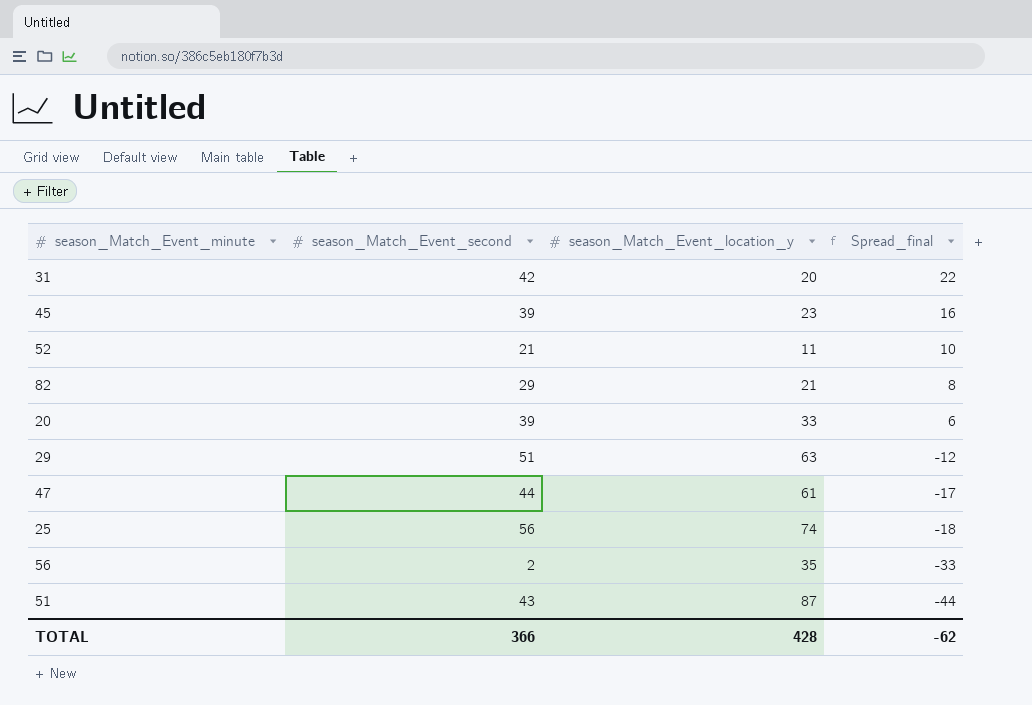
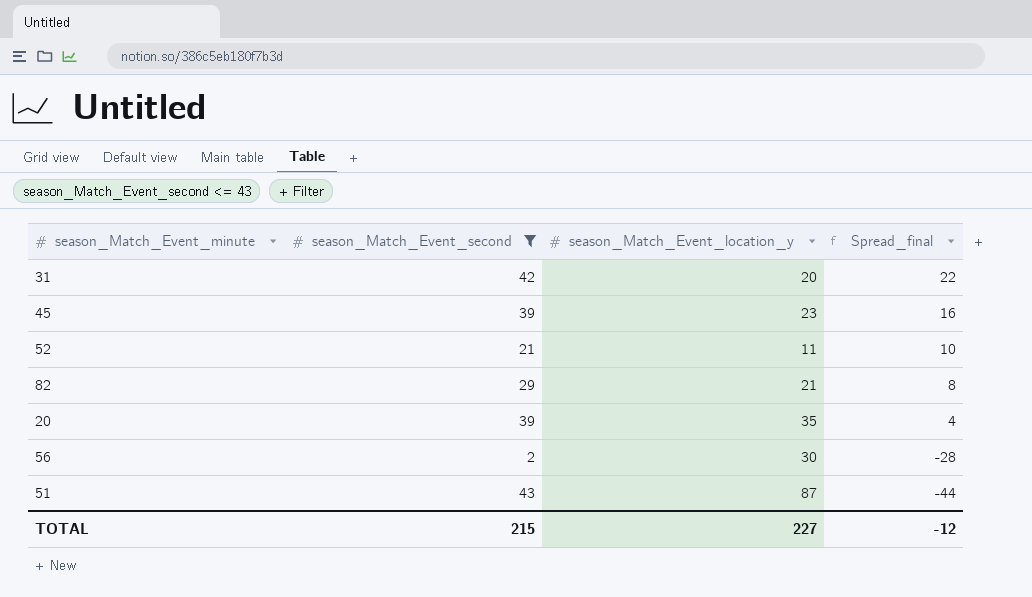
filter: none -> season_Match_Event_second <= 43
20 | season_Match_Event_location_y: 33 -> 35
20 | Spread_final: 6 -> 4
56 | season_Match_Event_location_y: 35 -> 30
56 | Spread_final: -33 -> -28
TOTAL | season_Match_Event_second: 366 -> 215
TOTAL | season_Match_Event_location_y: 428 -> 227
TOTAL | Spread_final: -62 -> -12

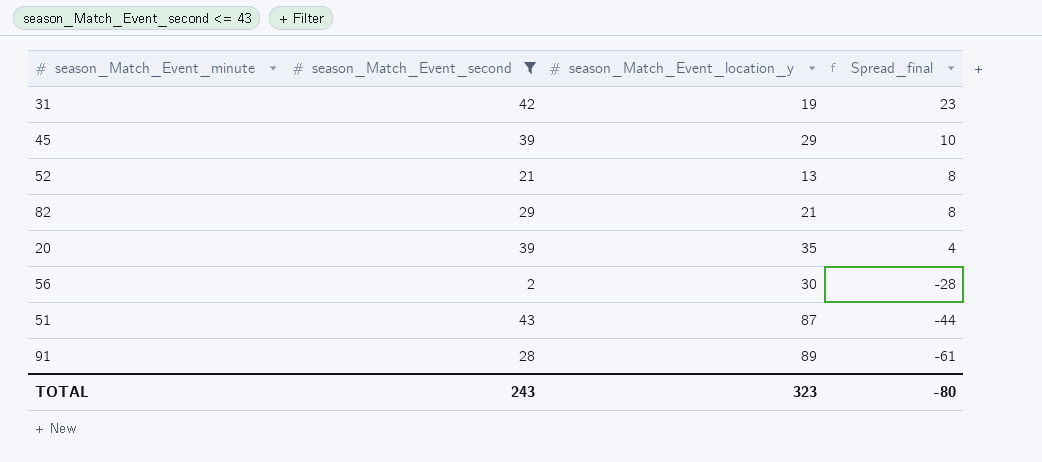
31 | season_Match_Event_location_y: 20 -> 19
31 | Spread_final: 22 -> 23
45 | season_Match_Event_location_y: 23 -> 29
45 | Spread_final: 16 -> 10
52 | season_Match_Event_location_y: 11 -> 13
52 | Spread_final: 10 -> 8
row 91: none -> 28 | 89 | -61
TOTAL | season_Match_Event_second: 215 -> 243
TOTAL | season_Match_Event_location_y: 227 -> 323
TOTAL | Spread_final: -12 -> -80

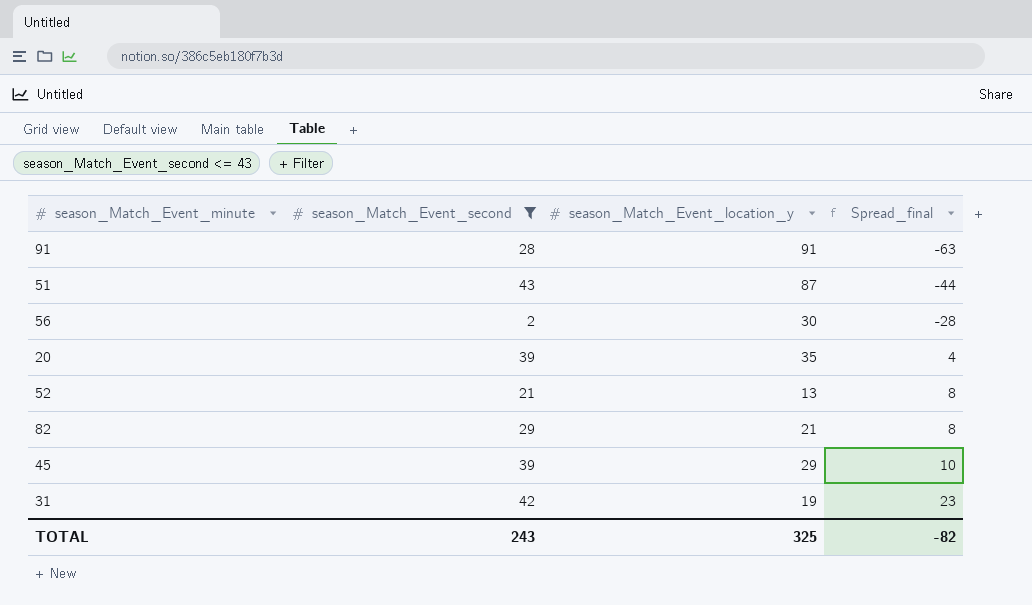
row order: Spread_final descending -> Spread_final ascending
91 | season_Match_Event_location_y: 89 -> 91
91 | Spread_final: -61 -> -63
TOTAL | season_Match_Event_location_y: 323 -> 325
TOTAL | Spread_final: -80 -> -82

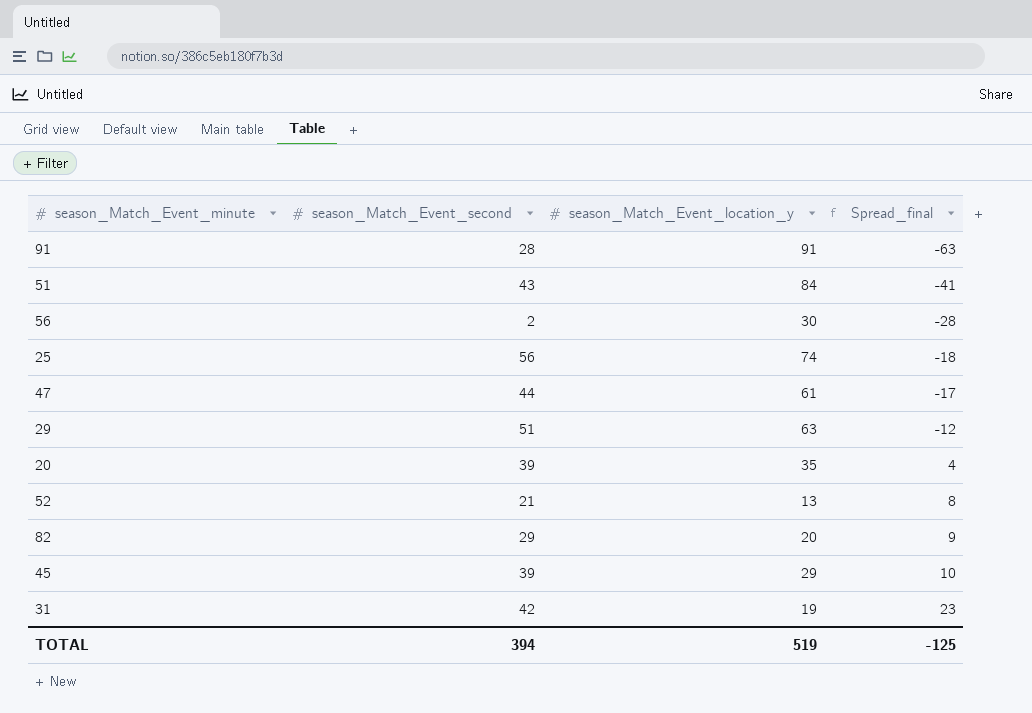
filter: season_Match_Event_second <= 43 -> none
51 | season_Match_Event_location_y: 87 -> 84
51 | Spread_final: -44 -> -41
82 | season_Match_Event_location_y: 21 -> 20
82 | Spread_final: 8 -> 9
TOTAL | season_Match_Event_second: 243 -> 394
TOTAL | season_Match_Event_location_y: 325 -> 519
TOTAL | Spread_final: -82 -> -125

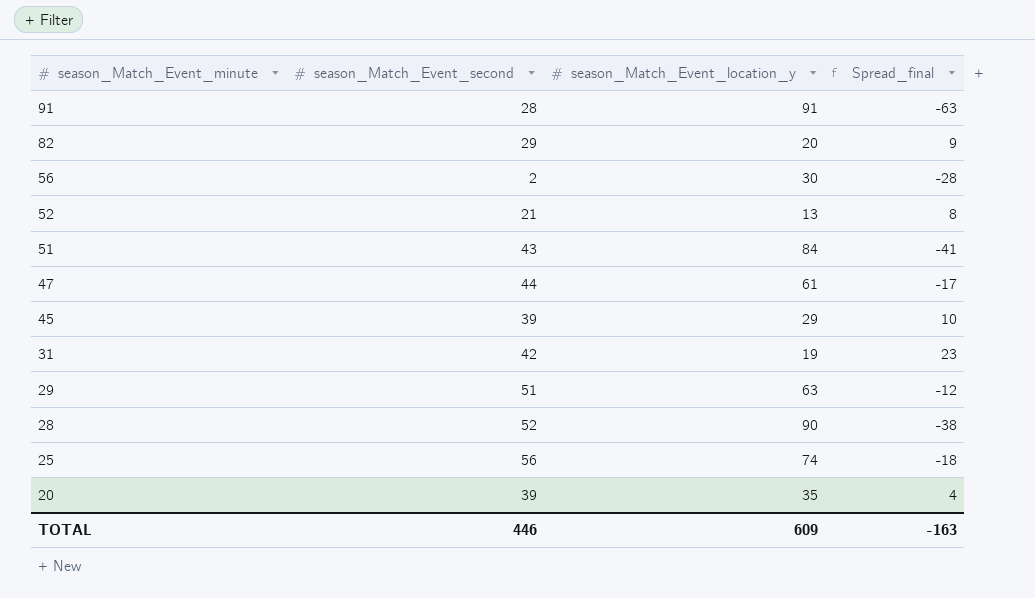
row order: Spread_final ascending -> season_Match_Event_minute descending
row 28: none -> 52 | 90 | -38
TOTAL | season_Match_Event_second: 394 -> 446
TOTAL | season_Match_Event_location_y: 519 -> 609
TOTAL | Spread_final: -125 -> -163

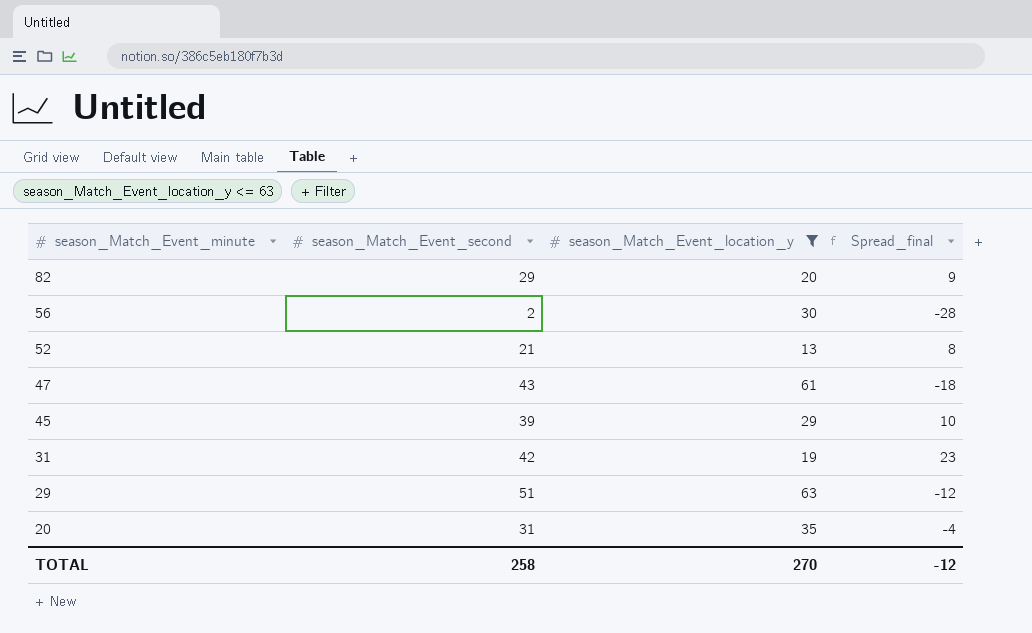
filter: none -> season_Match_Event_location_y <= 63
47 | season_Match_Event_second: 44 -> 43
47 | Spread_final: -17 -> -18
20 | season_Match_Event_second: 39 -> 31
20 | Spread_final: 4 -> -4
TOTAL | season_Match_Event_second: 446 -> 258
TOTAL | season_Match_Event_location_y: 609 -> 270
TOTAL | Spread_final: -163 -> -12

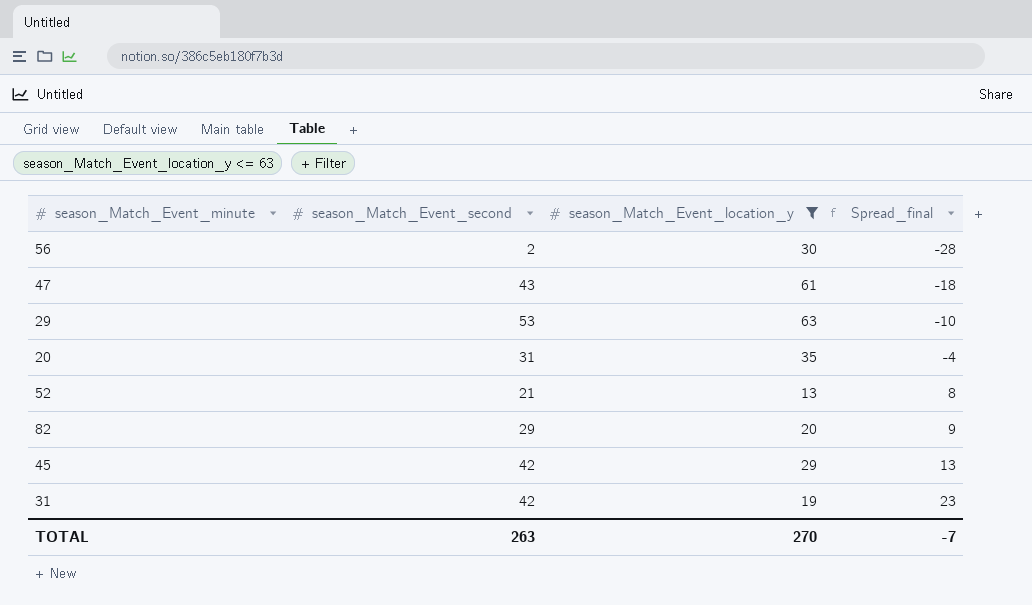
row order: season_Match_Event_minute descending -> Spread_final ascending
29 | season_Match_Event_second: 51 -> 53
29 | Spread_final: -12 -> -10
45 | season_Match_Event_second: 39 -> 42
45 | Spread_final: 10 -> 13
TOTAL | season_Match_Event_second: 258 -> 263
TOTAL | Spread_final: -12 -> -7

